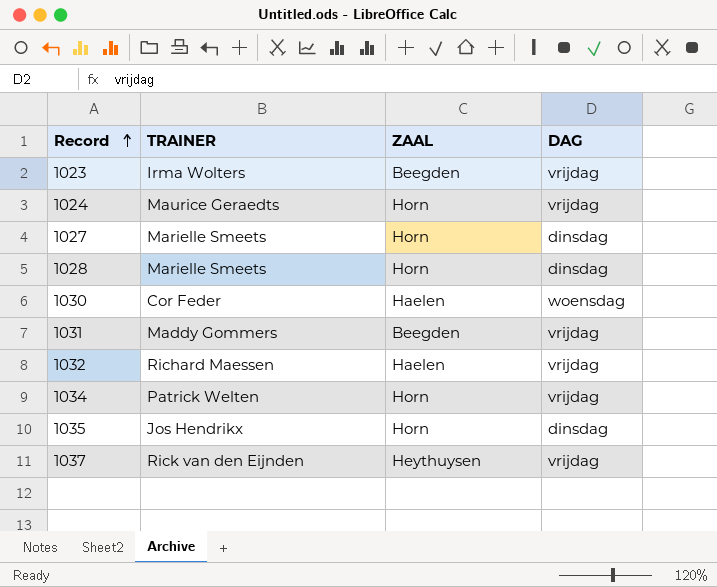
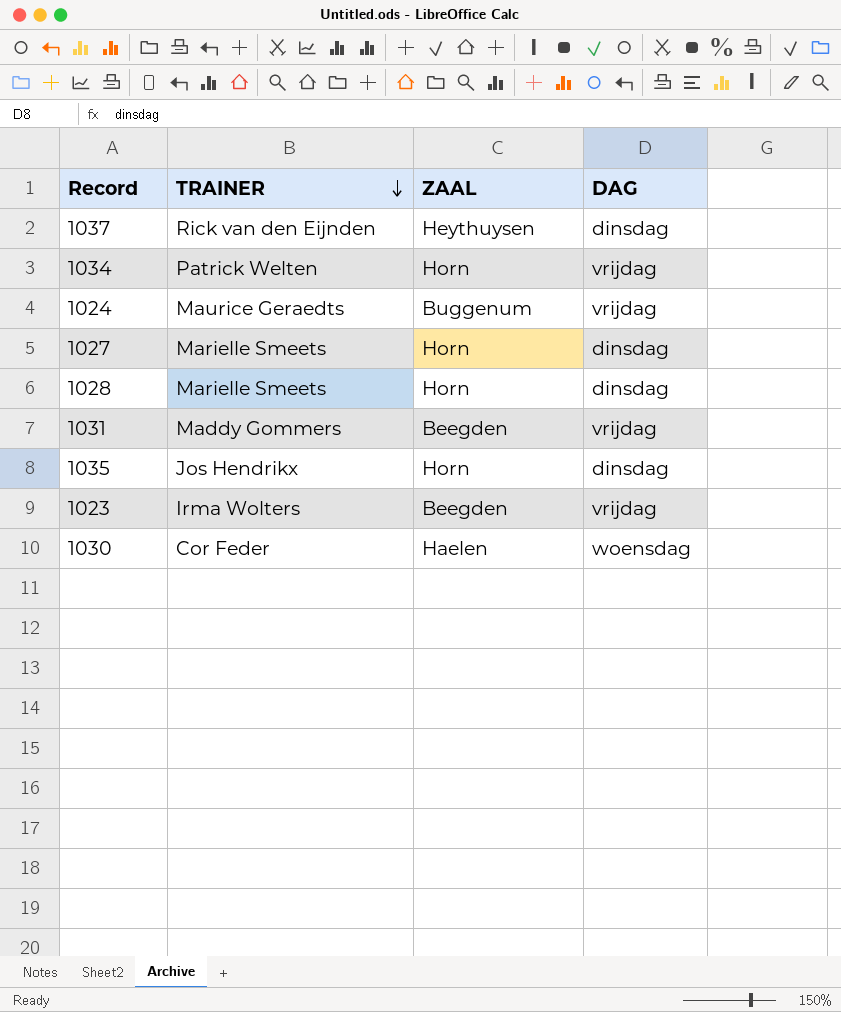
row order: Record ascending -> TRAINER descending
row 1032: Richard Maessen | Haelen | vrijdag -> none
1037 | DAG: vrijdag -> dinsdag
1024 | ZAAL: Horn -> Buggenum

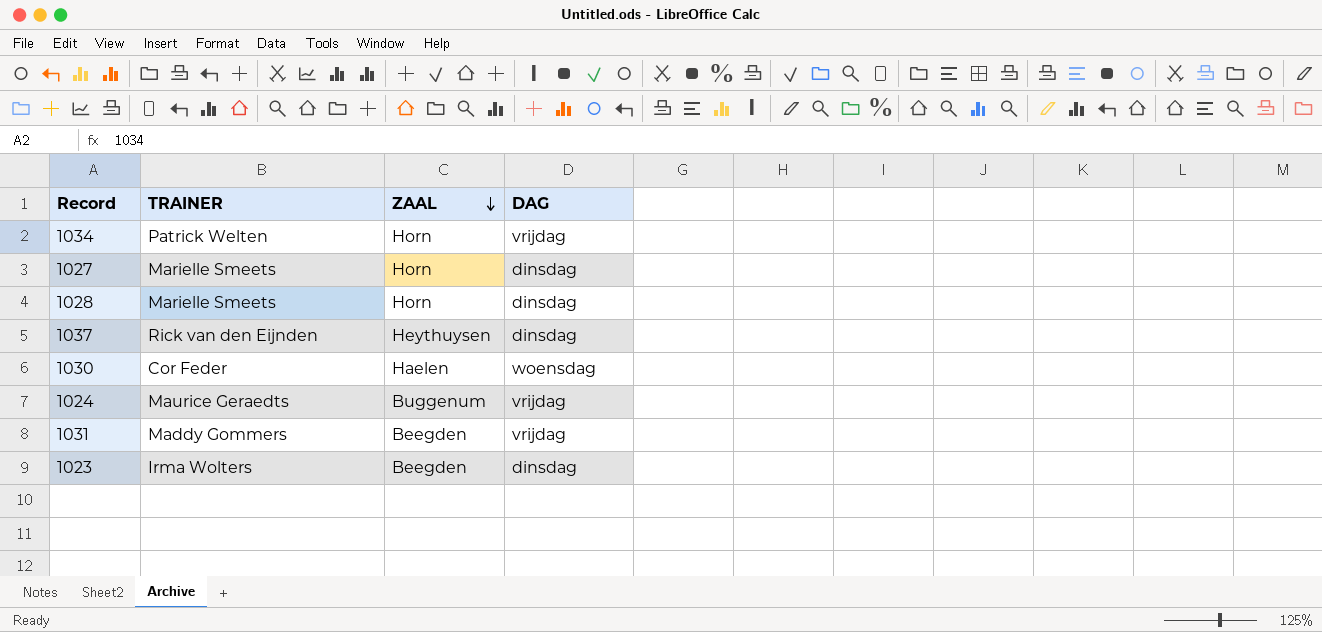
row order: TRAINER descending -> ZAAL descending
row 1035: Jos Hendrikx | Horn | dinsdag -> none
1023 | DAG: vrijdag -> dinsdag

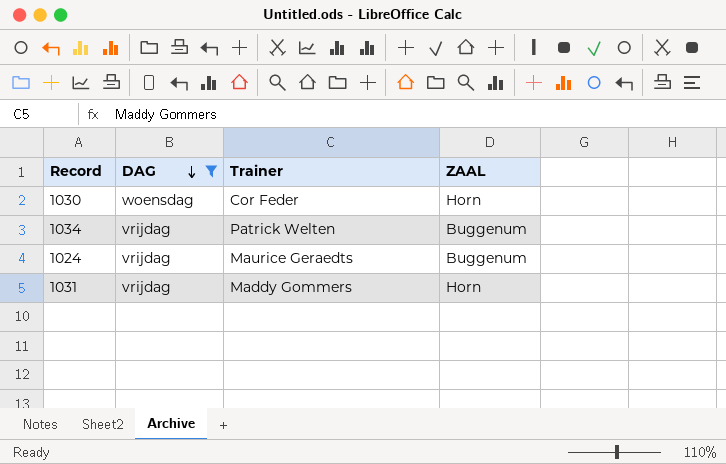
filter: none -> DAG != dinsdag
row order: ZAAL descending -> DAG descending
column DAG | position: 4 -> 2
column name: TRAINER -> Trainer
1030 | ZAAL: Haelen -> Horn
1034 | ZAAL: Horn -> Buggenum
1031 | ZAAL: Beegden -> Horn

